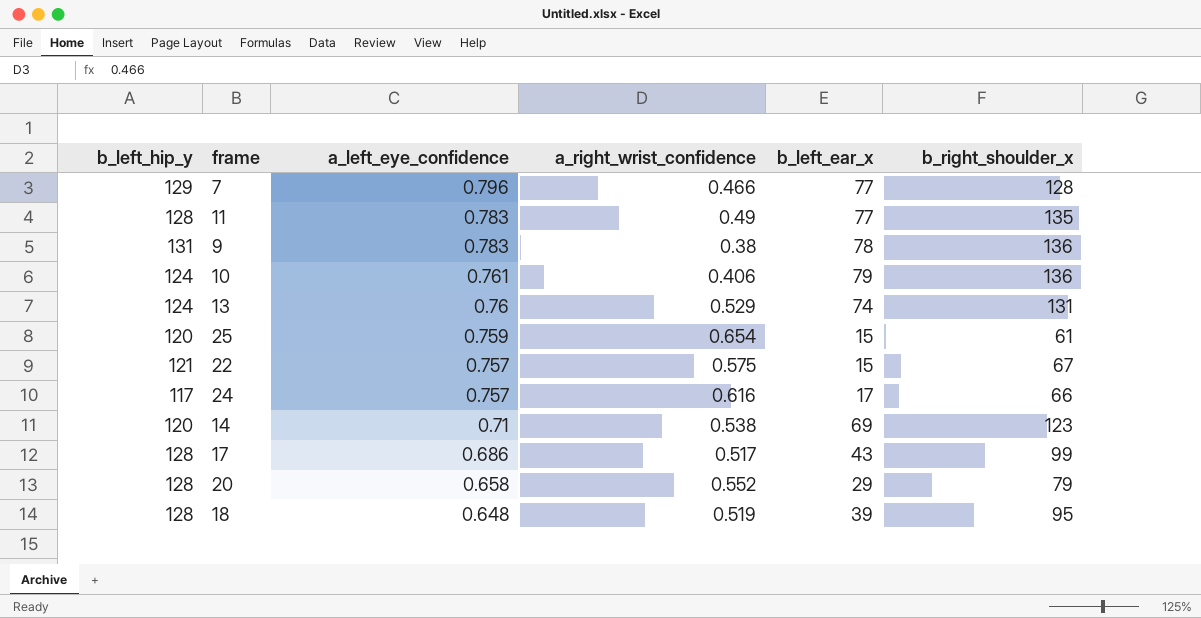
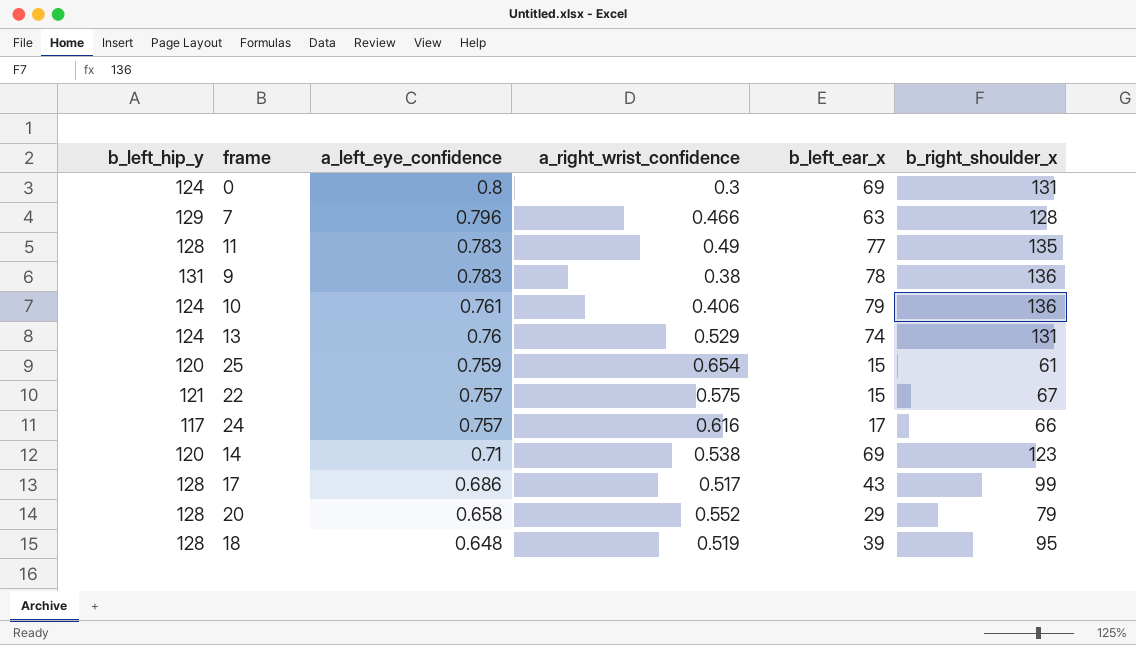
row 0: none -> 124 | 0.8 | 0.3 | 69 | 131
7 | b_left_ear_x: 77 -> 63

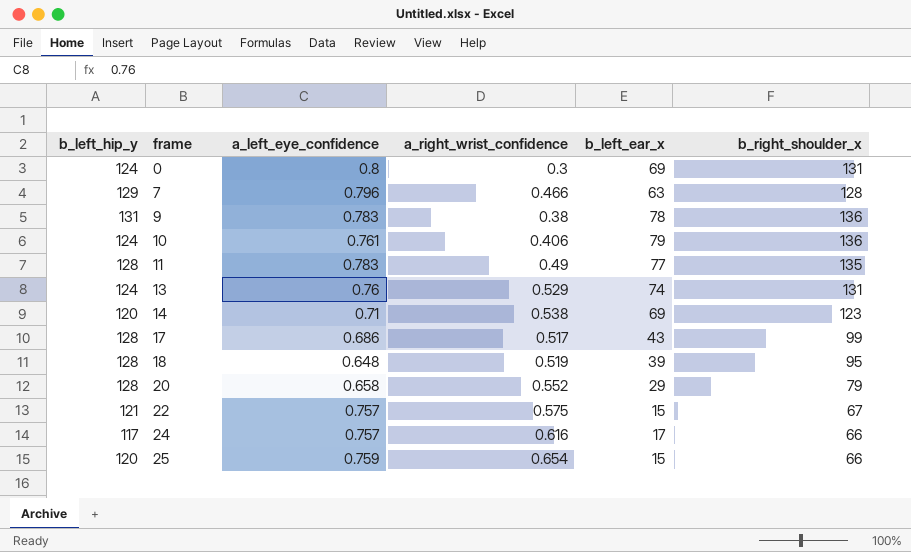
row order: a_left_eye_confidence descending -> frame ascending
25 | b_right_shoulder_x: 61 -> 66

